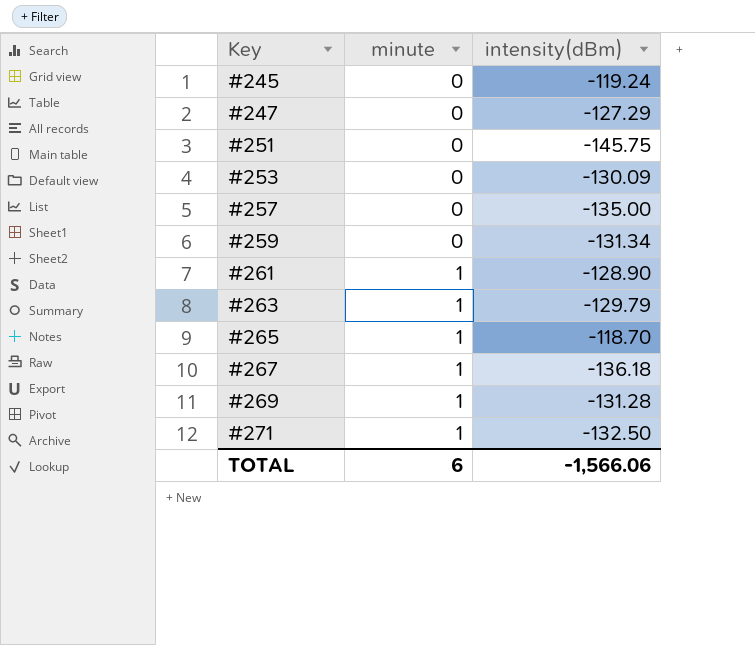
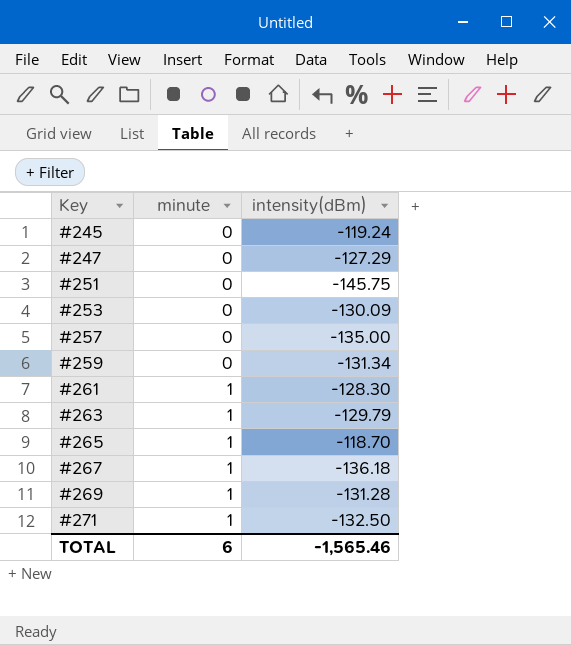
#261 | intensity(dBm): -128.90 -> -128.30
TOTAL | intensity(dBm): -1,566.06 -> -1,565.46

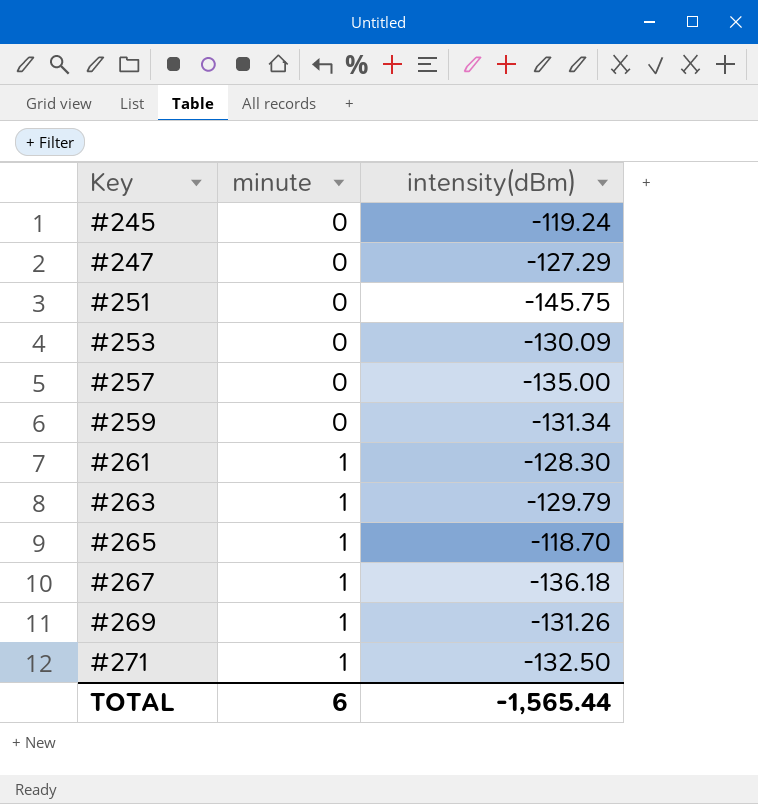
#269 | intensity(dBm): -131.28 -> -131.26
TOTAL | intensity(dBm): -1,565.46 -> -1,565.44

